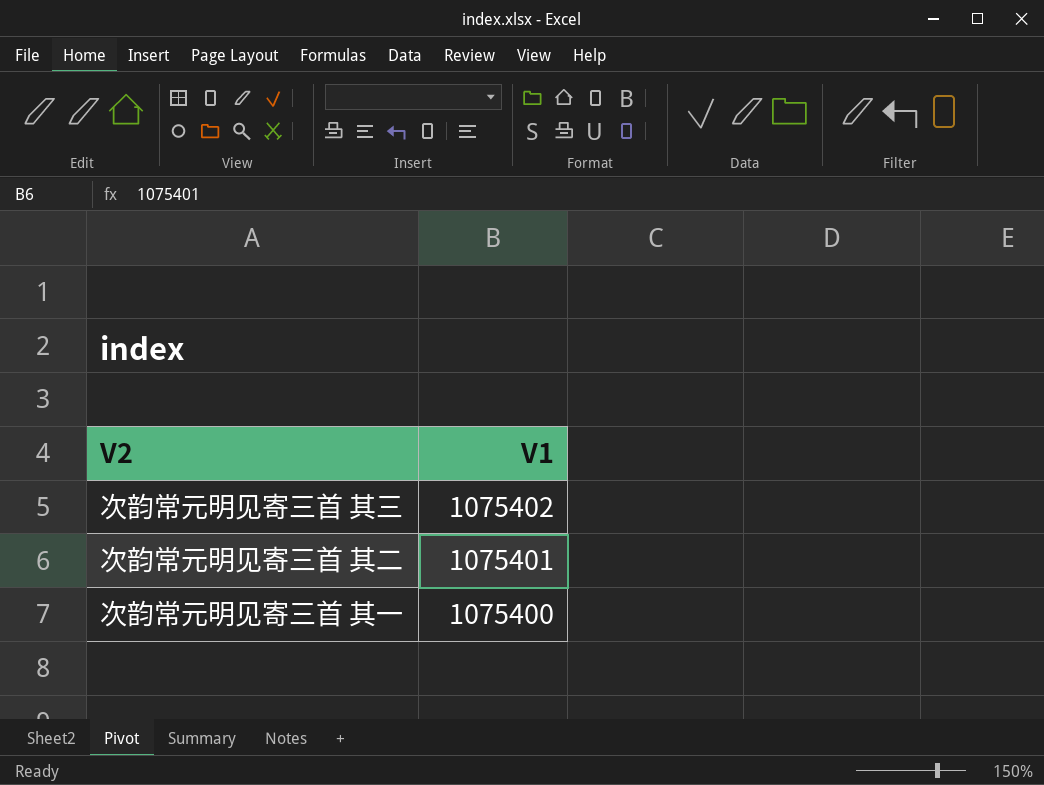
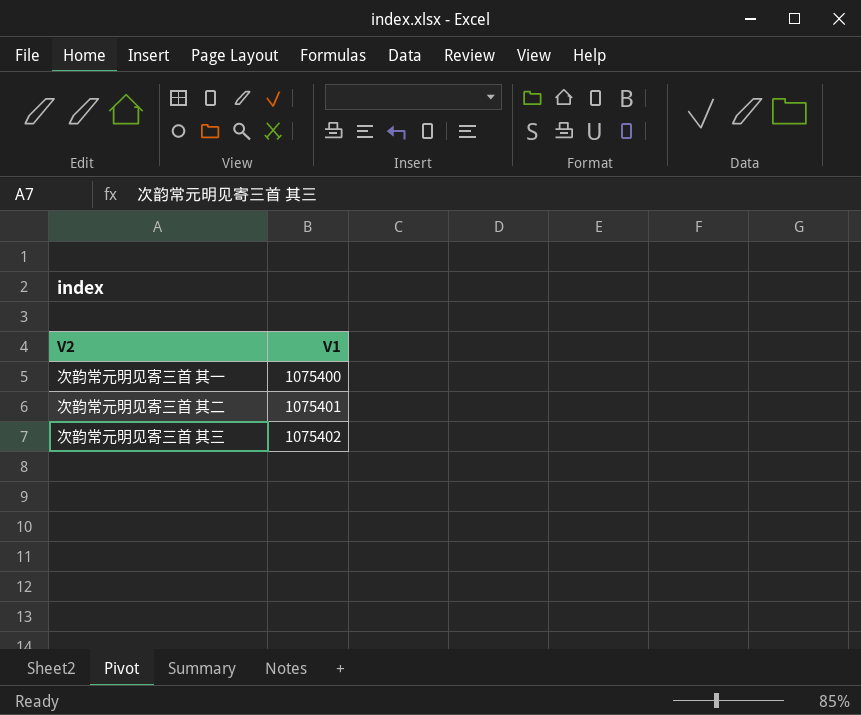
row order: V1 descending -> V1 ascending

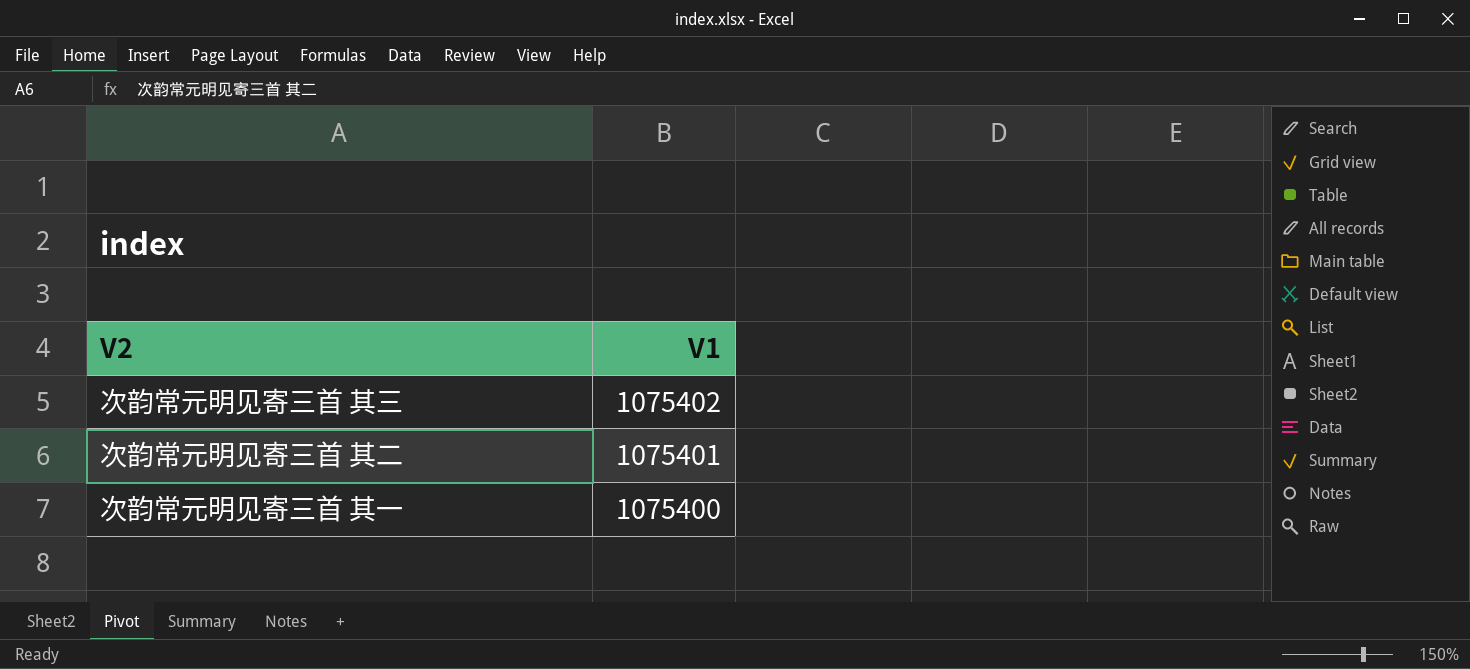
row order: V1 ascending -> V1 descending

